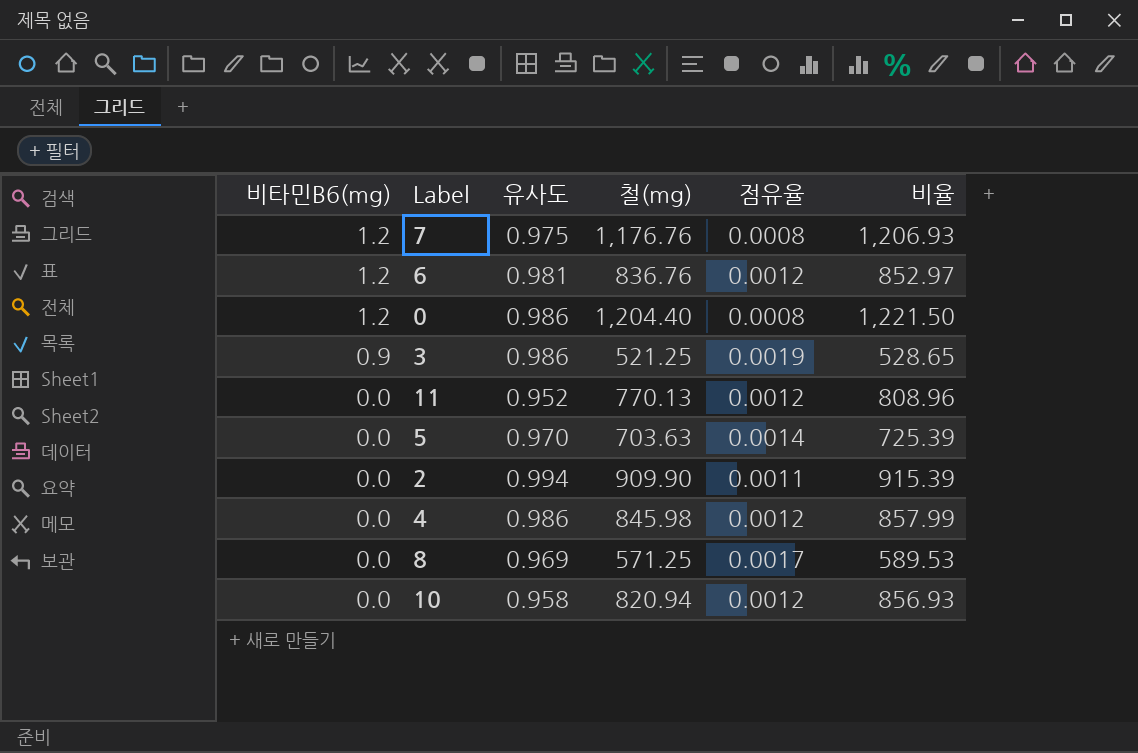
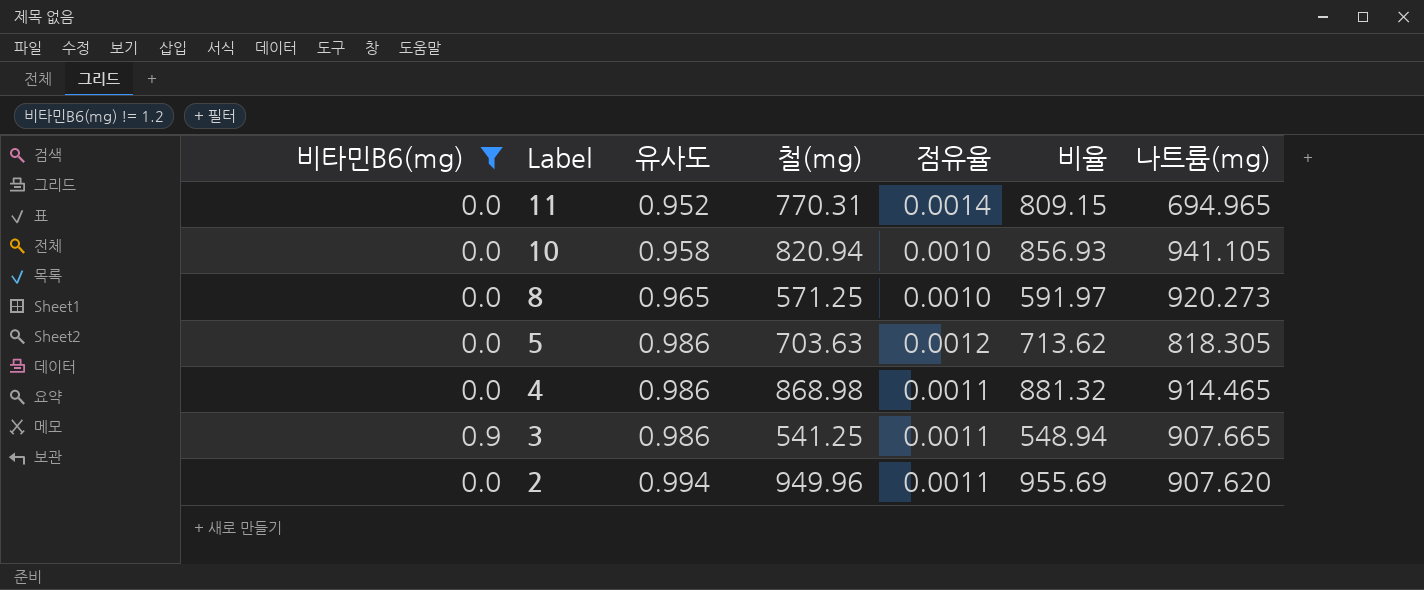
filter: none -> 비타민B6(mg) != 1.2
row order: 비타민B6(mg) descending -> Label descending
column 점유율 | formula: [유사도] / [철(mg)] -> [유사도] / [나트륨(mg)]
column 나트륨(mg) | position: none -> 7
11 | 철(mg): 770.13 -> 770.31
11 | 비율: 808.96 -> 809.15
8 | 유사도: 0.969 -> 0.965
8 | 비율: 589.53 -> 591.97
5 | 유사도: 0.970 -> 0.986
5 | 비율: 725.39 -> 713.62
4 | 철(mg): 845.98 -> 868.98
4 | 비율: 857.99 -> 881.32
3 | 철(mg): 521.25 -> 541.25
3 | 비율: 528.65 -> 548.94
2 | 철(mg): 909.90 -> 949.96
2 | 비율: 915.39 -> 955.69

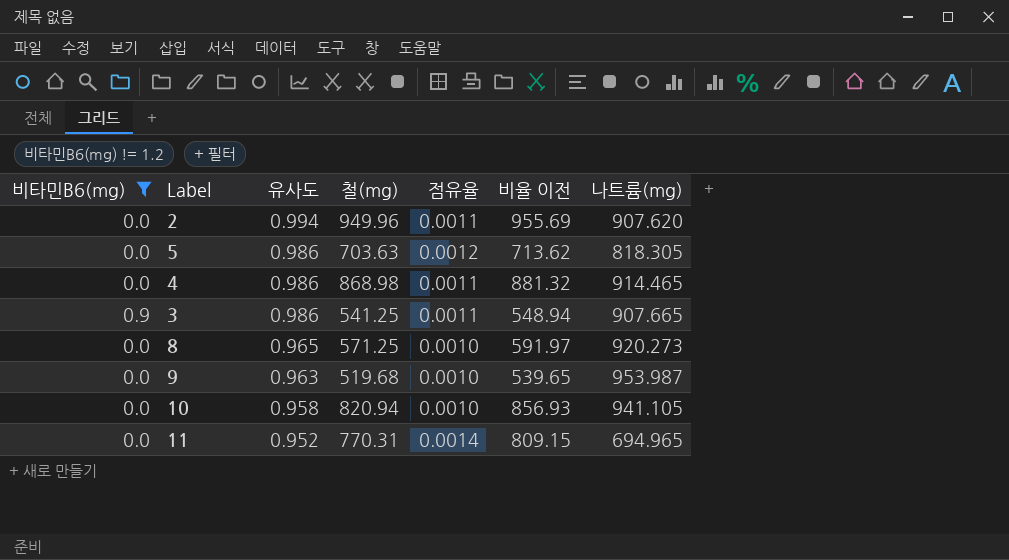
row order: Label descending -> 유사도 descending
column name: 비율 -> 비율 이전
row 9: none -> 0.0 | 0.963 | 519.68 | 0.0010 | 539.65 | 953.987

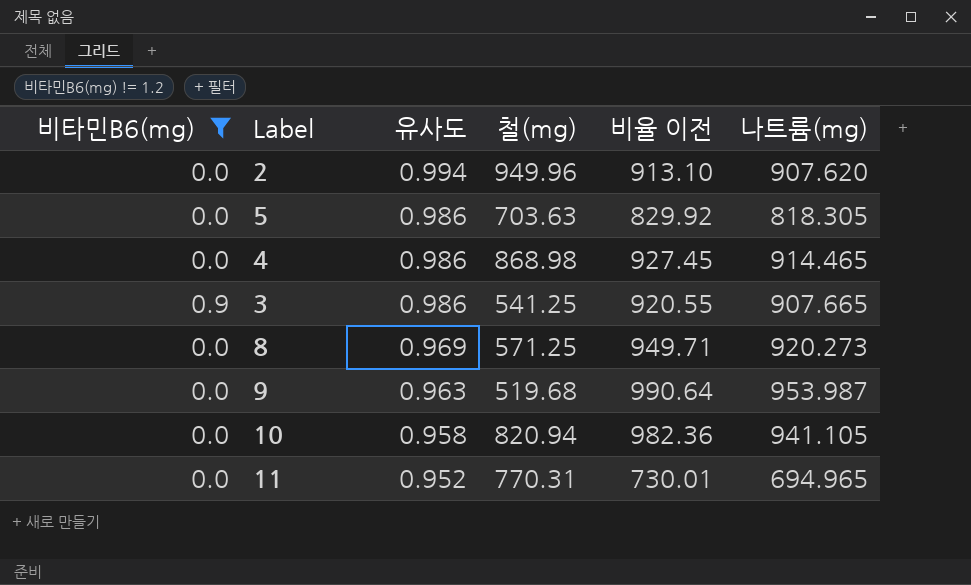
column 점유율 | formula: [유사도] / [나트륨(mg)] -> none
column 비율 이전 | formula: [철(mg)] / [유사도] -> [나트륨(mg)] / [유사도]
8 | 유사도: 0.965 -> 0.969

